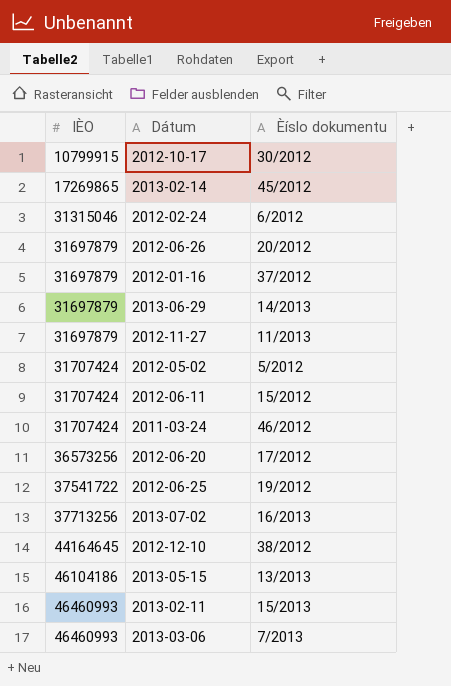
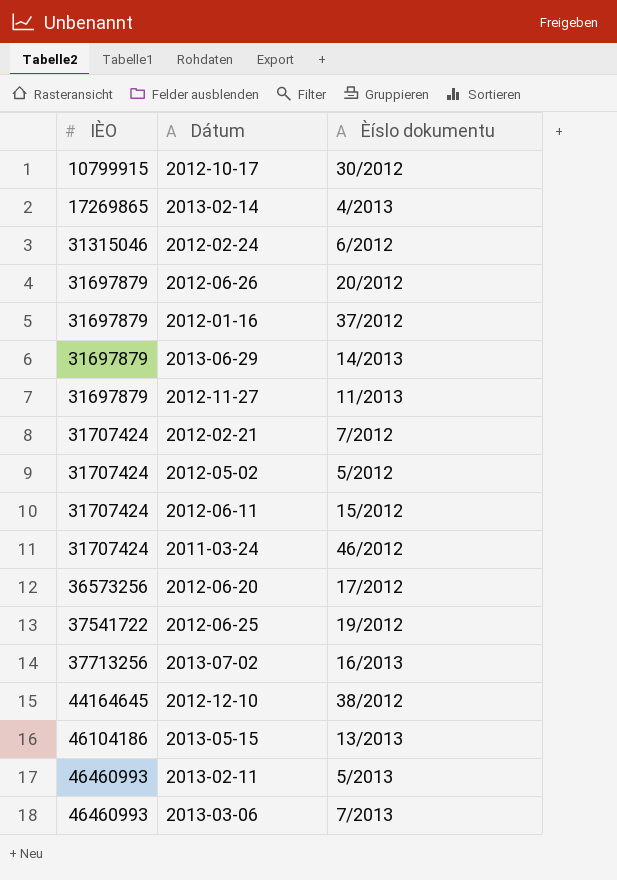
2013-02-14 | Èíslo dokumentu: 45/2012 -> 4/2013
row 2012-02-21: none -> 31707424 | 7/2012
2013-02-11 | Èíslo dokumentu: 15/2013 -> 5/2013

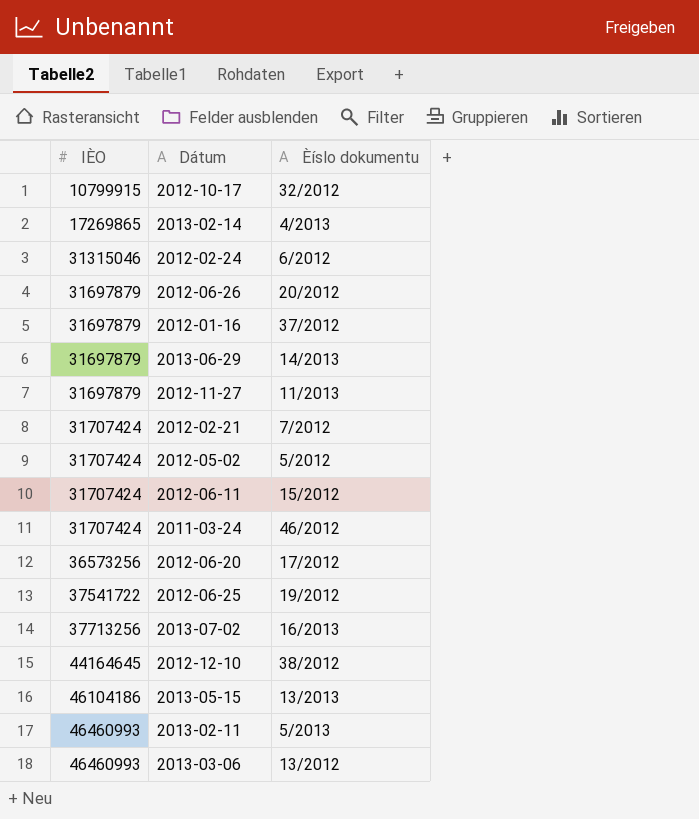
2012-10-17 | Èíslo dokumentu: 30/2012 -> 32/2012
2013-03-06 | Èíslo dokumentu: 7/2013 -> 13/2012

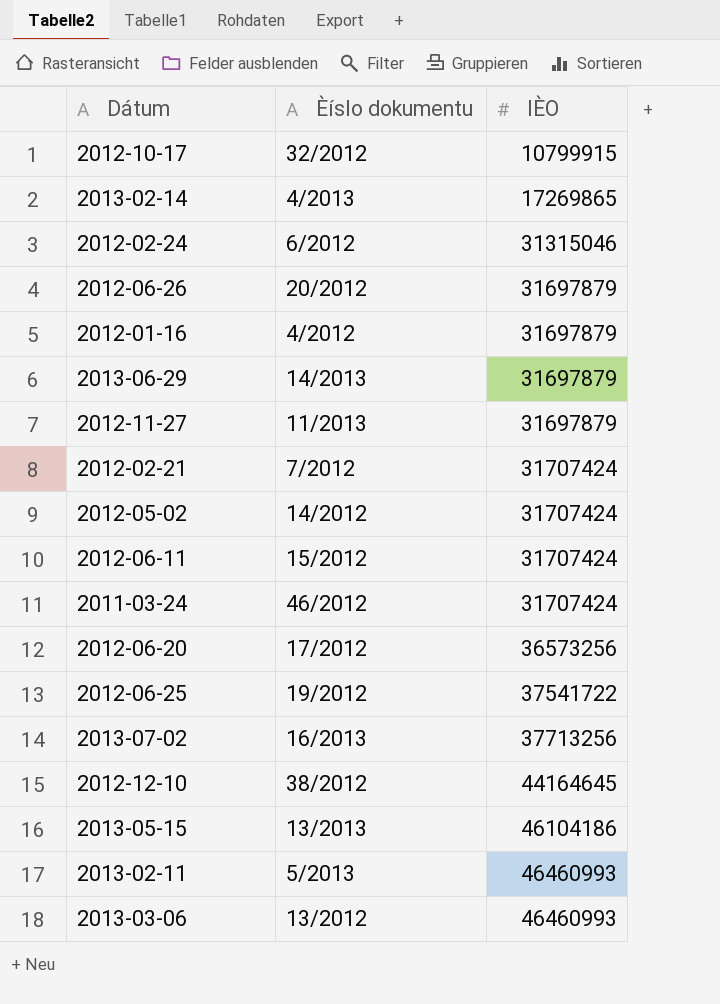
column IÈO | position: 1 -> 3
2012-01-16 | Èíslo dokumentu: 37/2012 -> 4/2012
2012-05-02 | Èíslo dokumentu: 5/2012 -> 14/2012

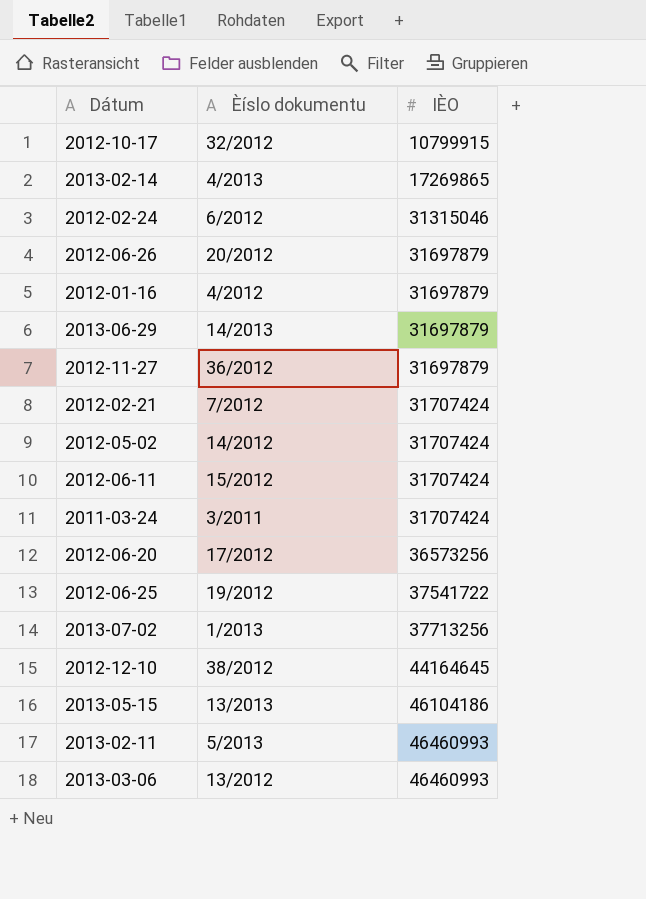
2012-11-27 | Èíslo dokumentu: 11/2013 -> 36/2012
2011-03-24 | Èíslo dokumentu: 46/2012 -> 3/2011
2013-07-02 | Èíslo dokumentu: 16/2013 -> 1/2013

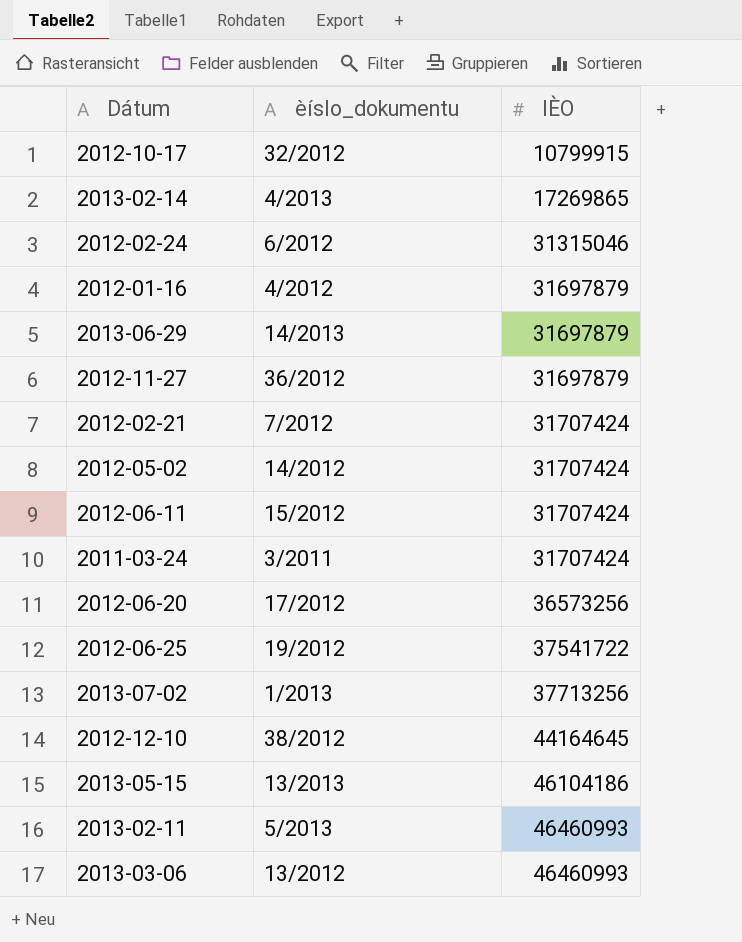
column name: Èíslo dokumentu -> èíslo_dokumentu
row 2012-06-26: 20/2012 | 31697879 -> none

